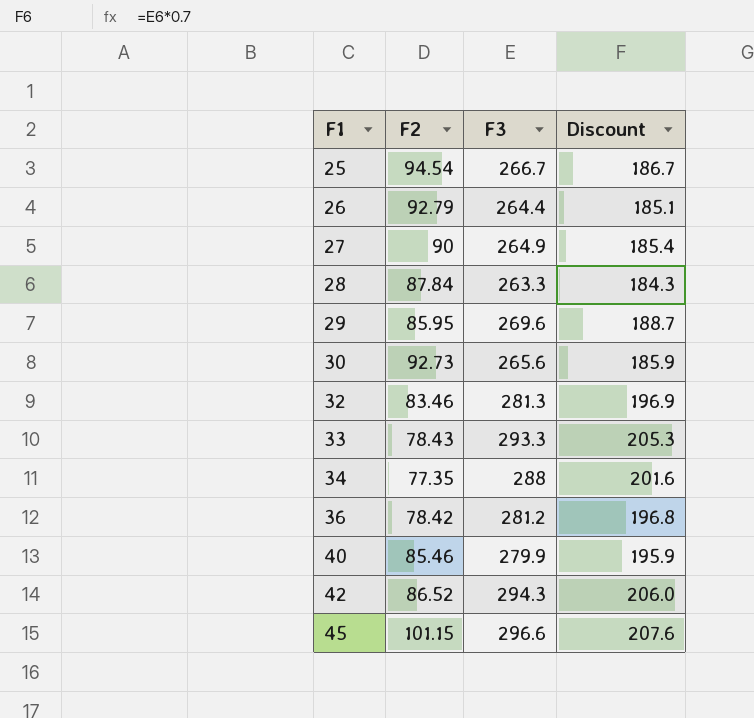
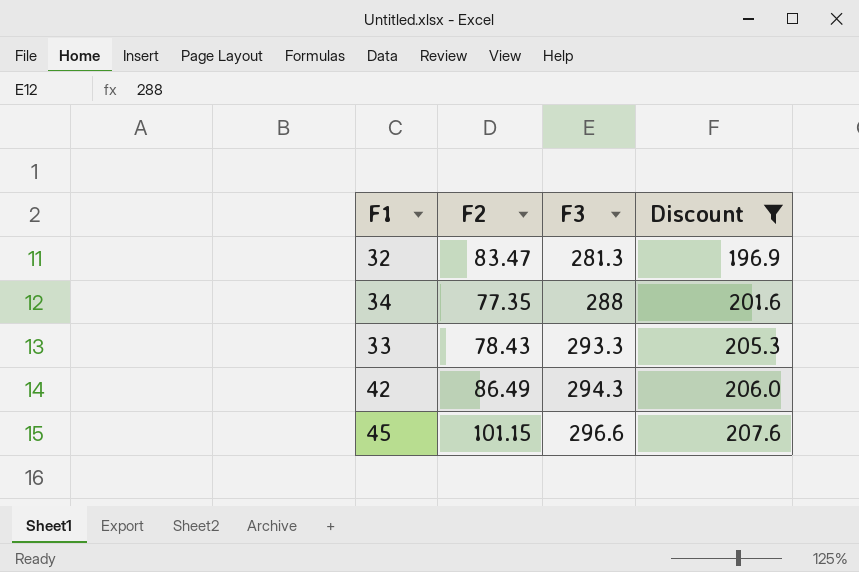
filter: none -> Discount >= 196.9
row order: F1 ascending -> F3 ascending
32 | F2: 83.46 -> 83.47
42 | F2: 86.52 -> 86.49

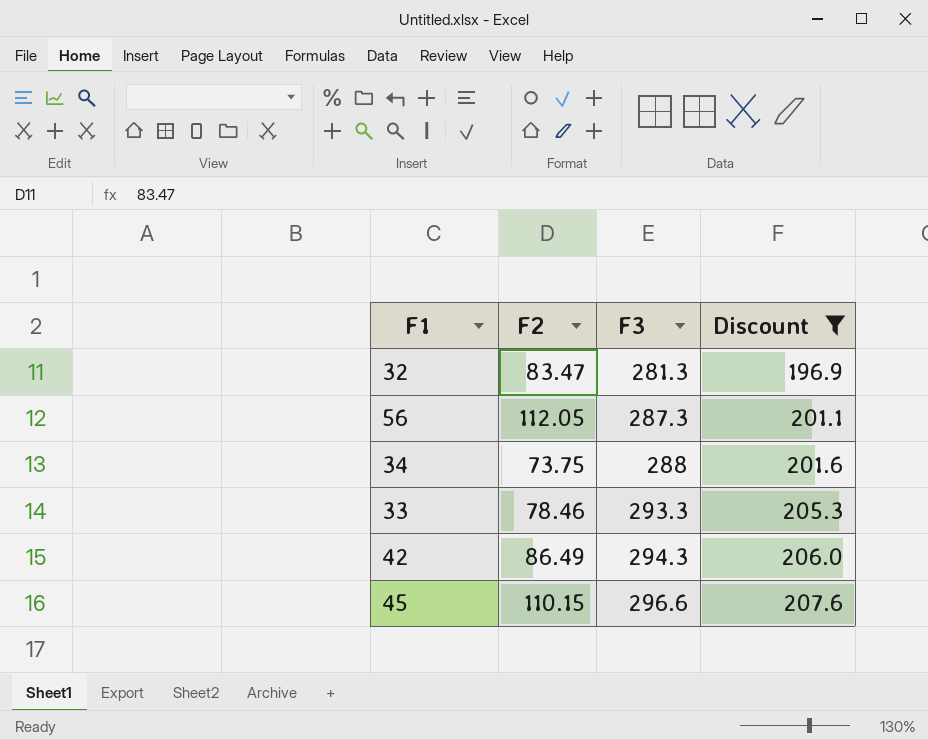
row 56: none -> 112.05 | 287.3 | 201.1
34 | F2: 77.35 -> 73.75
33 | F2: 78.43 -> 78.46
45 | F2: 101.15 -> 110.15

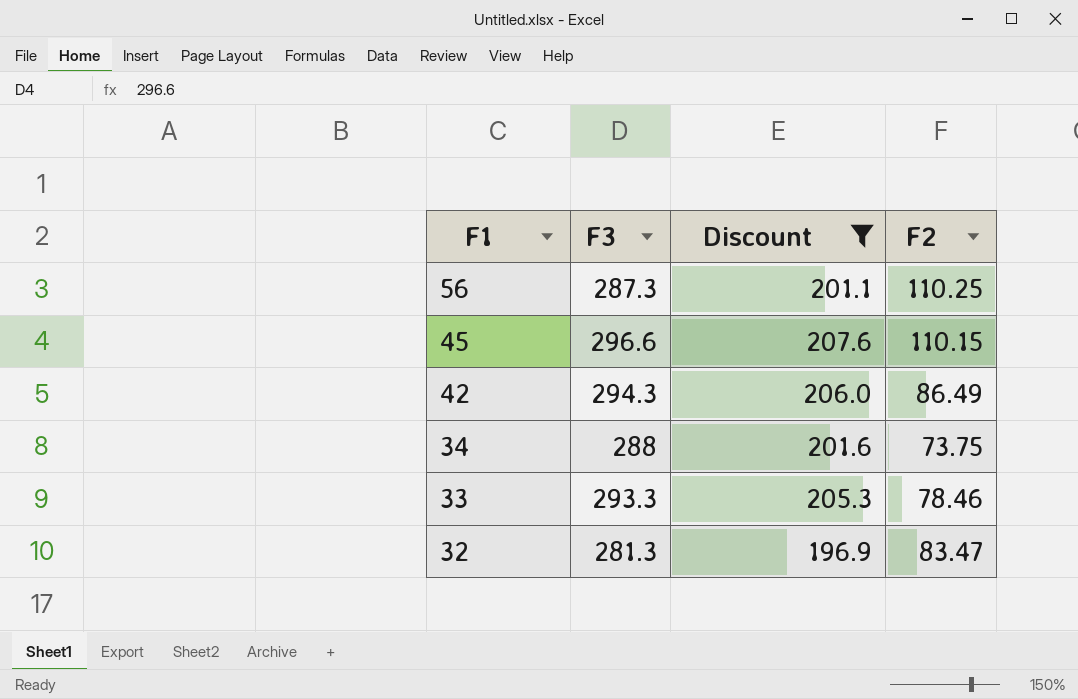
row order: F3 ascending -> F1 descending
column F2 | position: 2 -> 4
56 | F2: 112.05 -> 110.25

